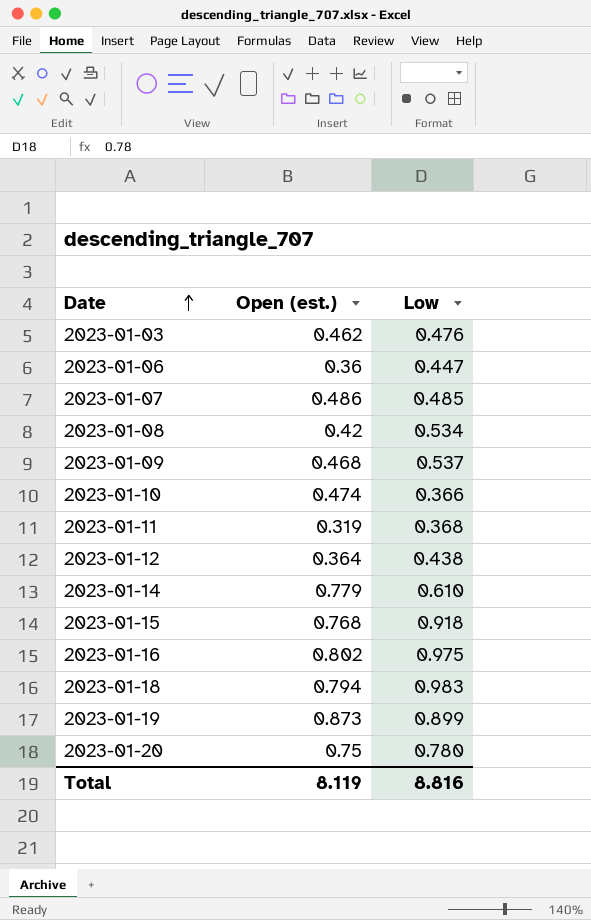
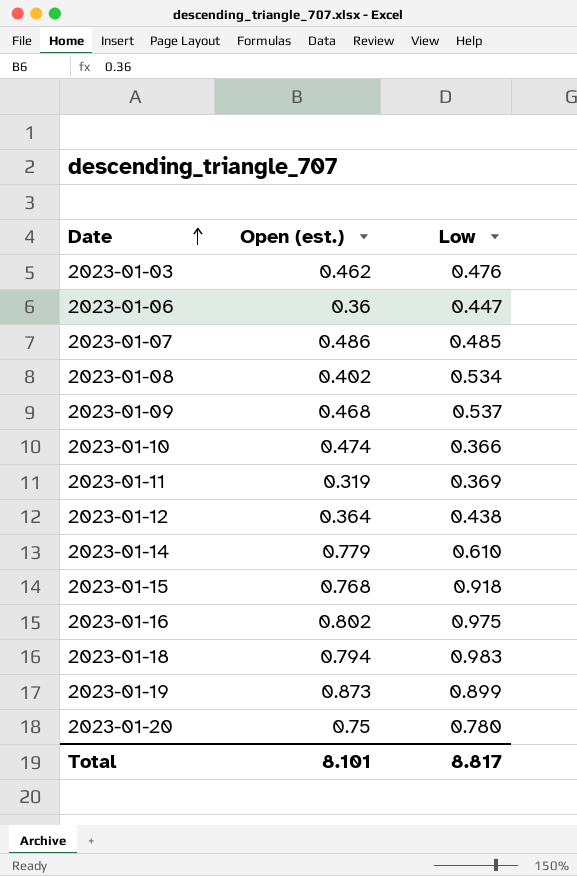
2023-01-08 | Open (est.): 0.42 -> 0.402
2023-01-11 | Low: 0.368 -> 0.369
Total | Open (est.): 8.119 -> 8.101
Total | Low: 8.816 -> 8.817

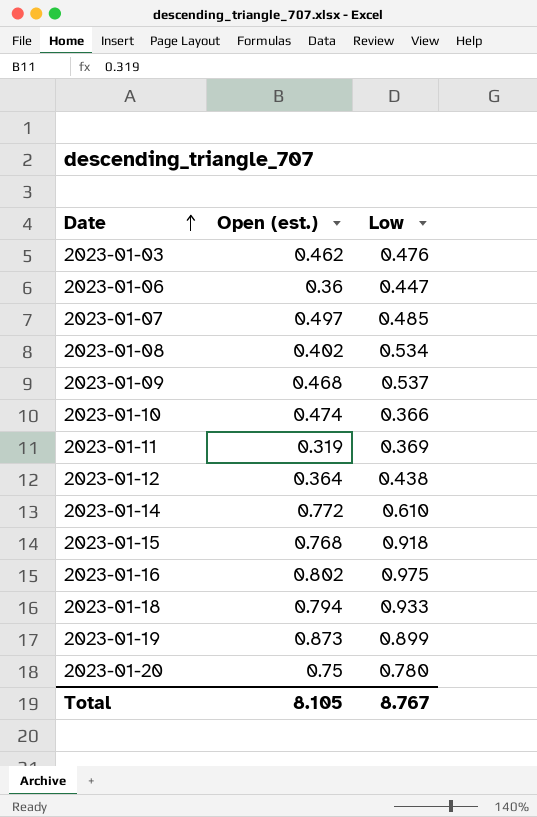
2023-01-07 | Open (est.): 0.486 -> 0.497
2023-01-14 | Open (est.): 0.779 -> 0.772
2023-01-18 | Low: 0.983 -> 0.933
Total | Open (est.): 8.101 -> 8.105
Total | Low: 8.817 -> 8.767

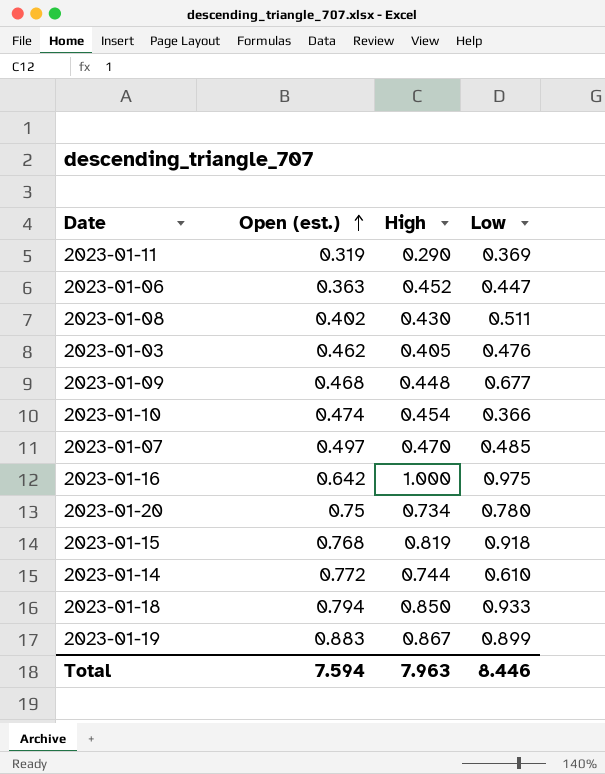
row order: Date ascending -> Open (est.) ascending
column High | position: none -> 3
row 2023-01-12: 0.364 | 0.438 -> none
2023-01-06 | Open (est.): 0.36 -> 0.363
2023-01-08 | Low: 0.534 -> 0.511
2023-01-09 | Low: 0.537 -> 0.677
2023-01-16 | Open (est.): 0.802 -> 0.642
2023-01-19 | Open (est.): 0.873 -> 0.883
Total | Open (est.): 8.105 -> 7.594
Total | Low: 8.767 -> 8.446

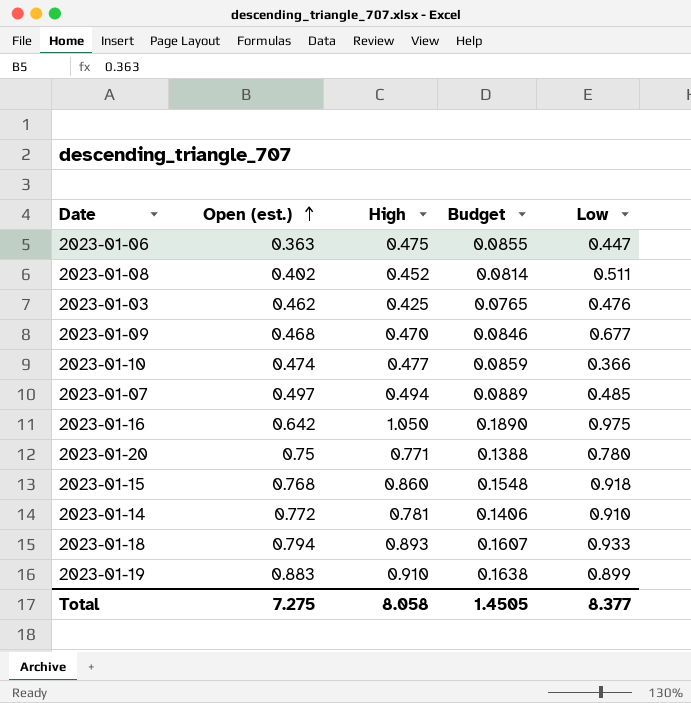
column Budget | formula: none -> [High] * 0.18
row 2023-01-11: 0.319 | 0.290 | 0.369 -> none
2023-01-06 | High: 0.452 -> 0.475
2023-01-08 | High: 0.430 -> 0.452
2023-01-03 | High: 0.405 -> 0.425
2023-01-09 | High: 0.448 -> 0.470
2023-01-10 | High: 0.454 -> 0.477
2023-01-07 | High: 0.470 -> 0.494
2023-01-16 | High: 1.000 -> 1.050
2023-01-20 | High: 0.734 -> 0.771
2023-01-15 | High: 0.819 -> 0.860
2023-01-14 | High: 0.744 -> 0.781
2023-01-14 | Low: 0.610 -> 0.910
2023-01-18 | High: 0.850 -> 0.893
2023-01-19 | High: 0.867 -> 0.910
Total | Open (est.): 7.594 -> 7.275
Total | High: 7.963 -> 8.058
Total | Low: 8.446 -> 8.377

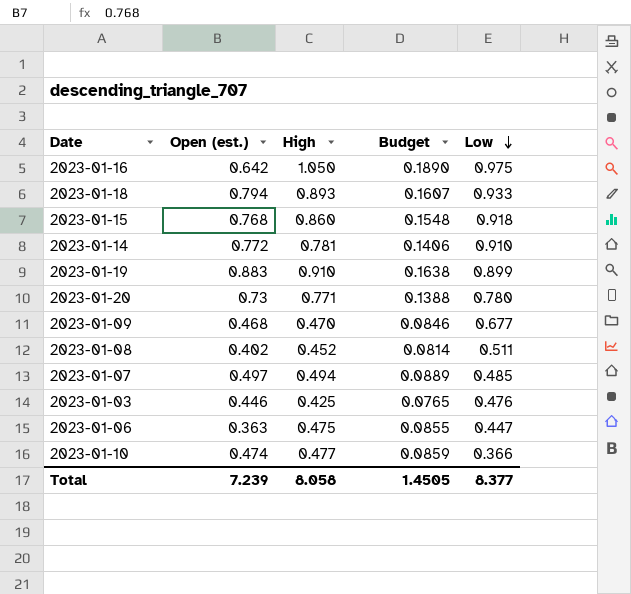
row order: Open (est.) ascending -> Low descending
2023-01-20 | Open (est.): 0.75 -> 0.73
2023-01-03 | Open (est.): 0.462 -> 0.446
Total | Open (est.): 7.275 -> 7.239

